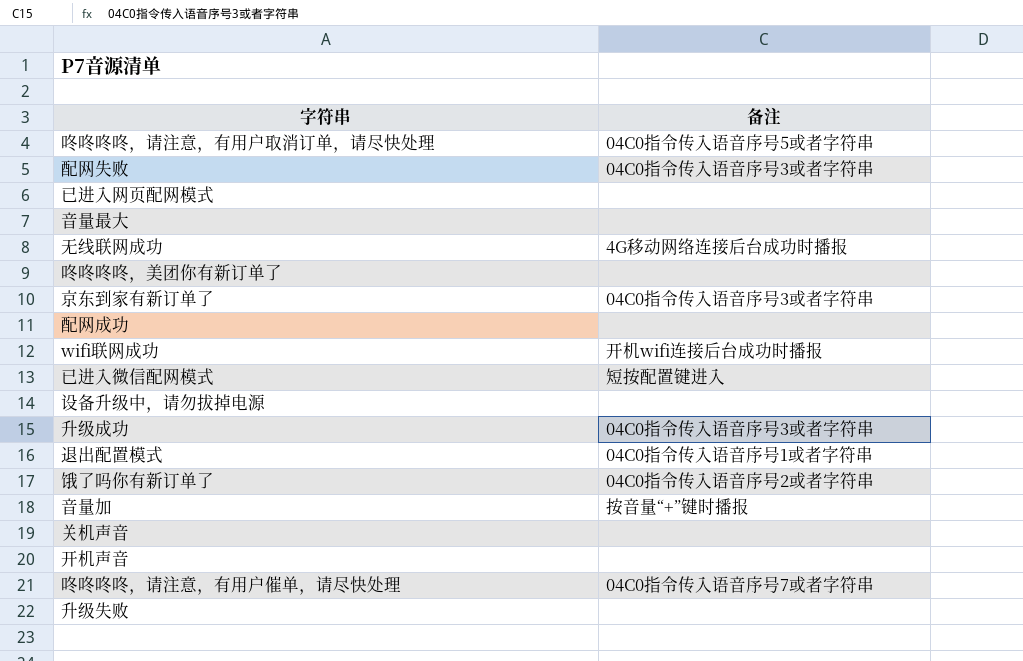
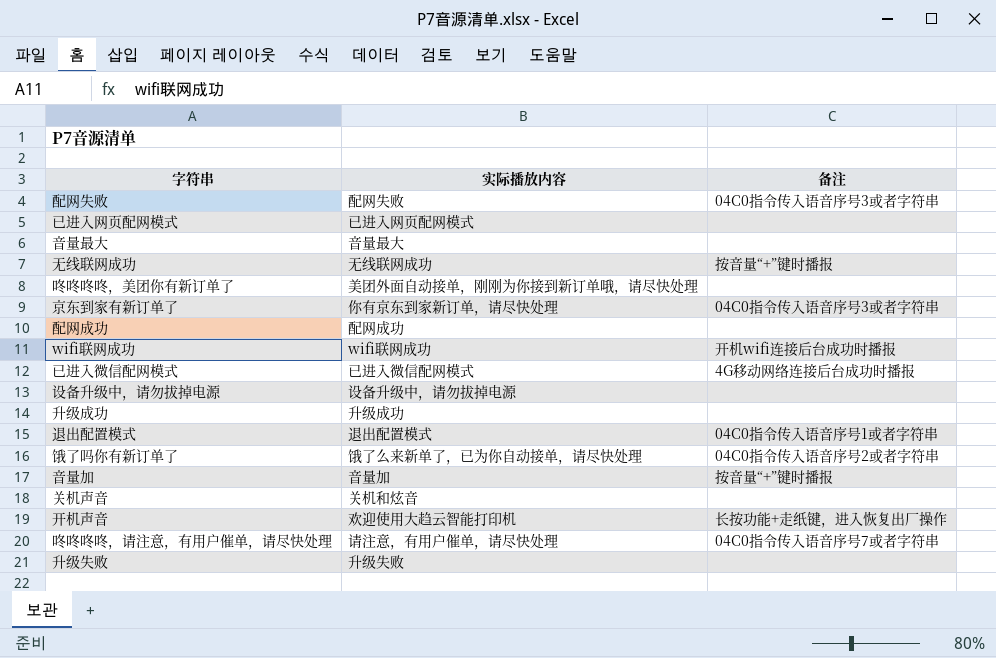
column 实际播放内容 | position: none -> 2
row 咚咚咚咚，请注意，有用户取消订单，请尽快处理: 04C0指令传入语音序号5或者字符串 -> none
无线联网成功 | 备注: 4G移动网络连接后台成功时播报 -> 按音量“+”键时播报
已进入微信配网模式 | 备注: 短按配置键进入 -> 4G移动网络连接后台成功时播报
升级成功 | 备注: 04C0指令传入语音序号3或者字符串 -> none
开机声音 | 备注: none -> 长按功能+走纸键，进入恢复出厂操作

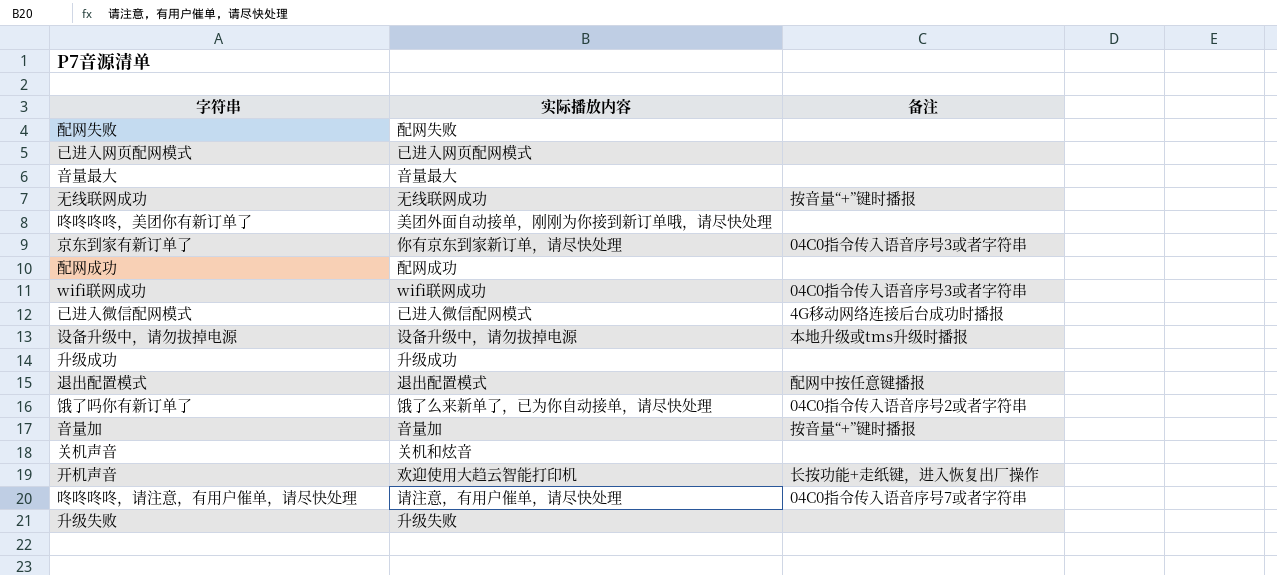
配网失败 | 备注: 04C0指令传入语音序号3或者字符串 -> none
wifi联网成功 | 备注: 开机wifi连接后台成功时播报 -> 04C0指令传入语音序号3或者字符串
设备升级中，请勿拔掉电源 | 备注: none -> 本地升级或tms升级时播报
退出配置模式 | 备注: 04C0指令传入语音序号1或者字符串 -> 配网中按任意键播报

